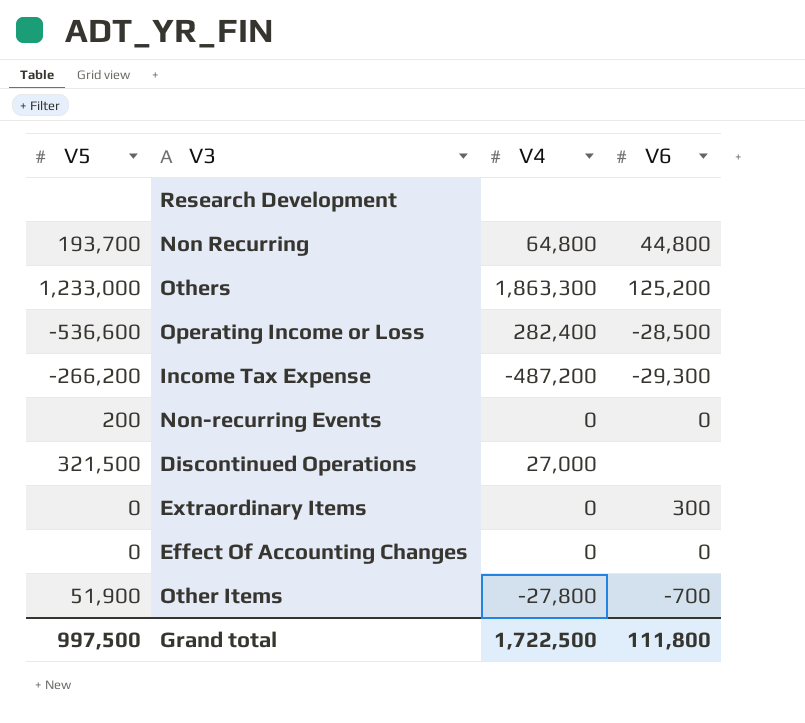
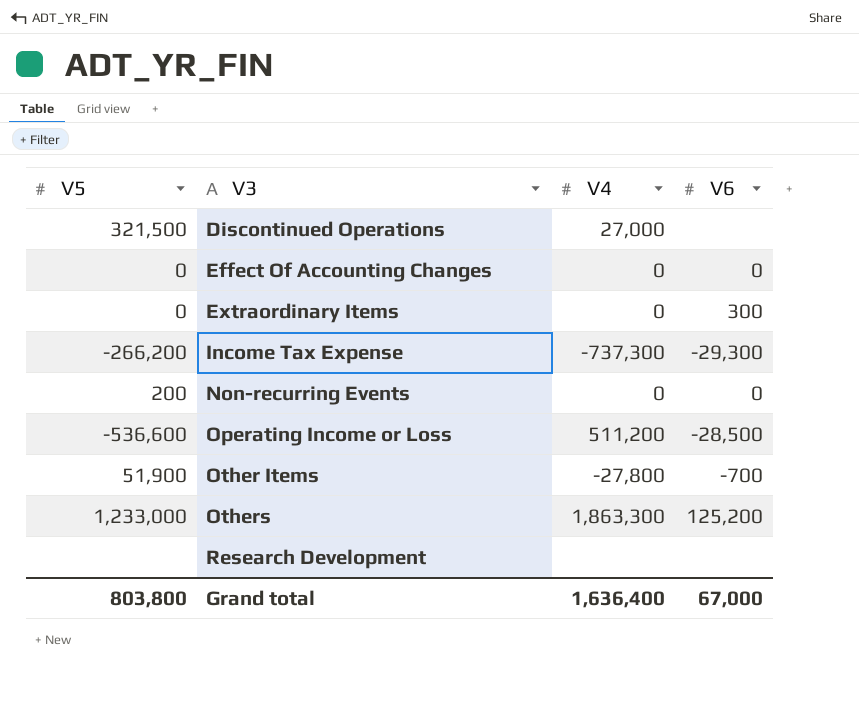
row order: none -> V3 ascending
row Non Recurring: 193,700 | 64,800 | 44,800 -> none
Income Tax Expense | V4: -487,200 -> -737,300
Operating Income or Loss | V4: 282,400 -> 511,200
Grand total | V5: 997,500 -> 803,800
Grand total | V4: 1,722,500 -> 1,636,400
Grand total | V6: 111,800 -> 67,000

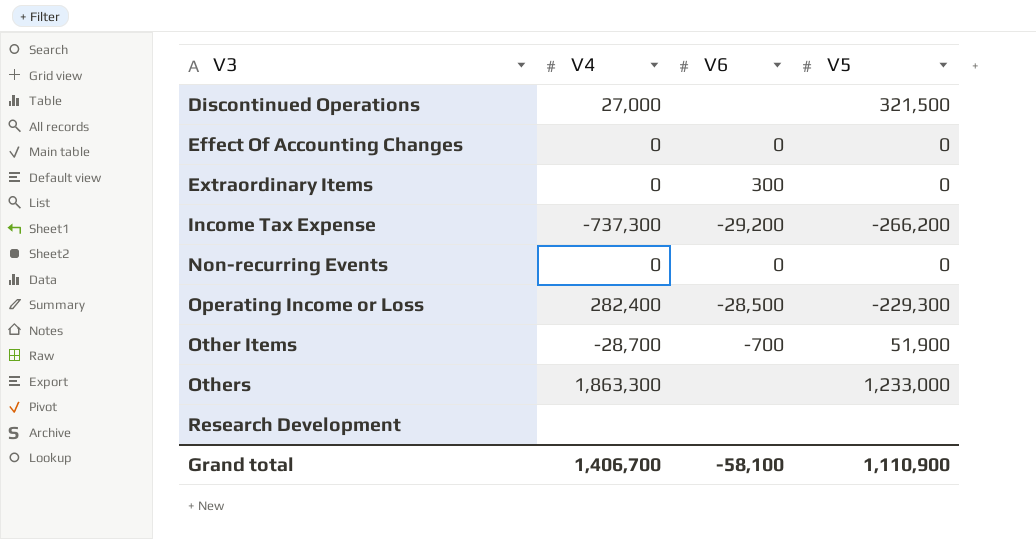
column V5 | position: 1 -> 4
Income Tax Expense | V6: -29,300 -> -29,200
Non-recurring Events | V5: 200 -> 0
Operating Income or Loss | V4: 511,200 -> 282,400
Operating Income or Loss | V5: -536,600 -> -229,300
Other Items | V4: -27,800 -> -28,700
Others | V6: 125,200 -> none
Grand total | V4: 1,636,400 -> 1,406,700
Grand total | V6: 67,000 -> -58,100
Grand total | V5: 803,800 -> 1,110,900

